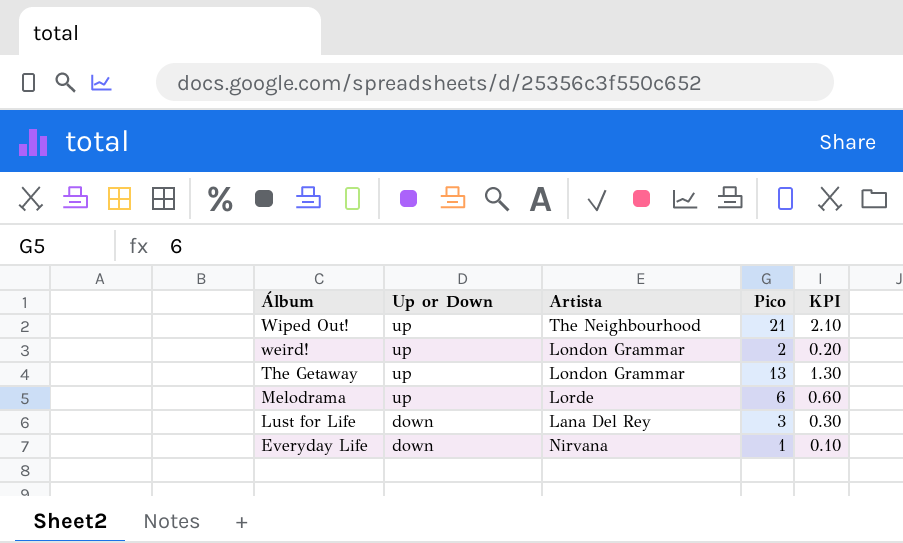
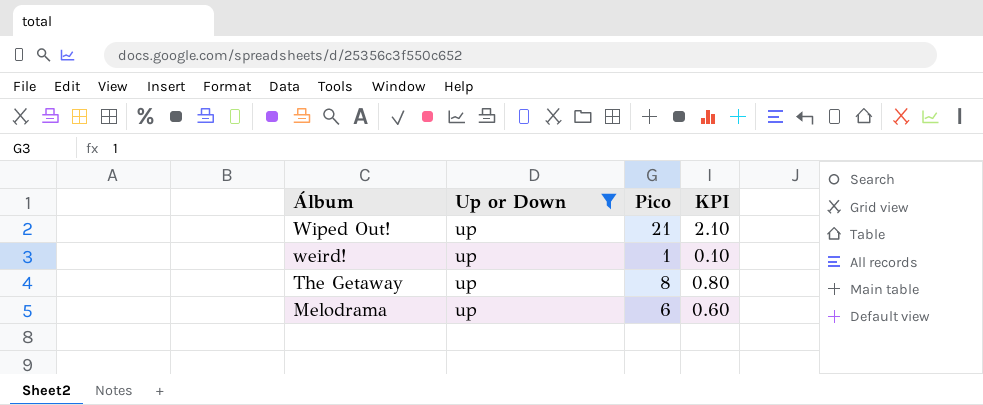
filter: none -> Up or Down = up
column Artista | position: 3 -> none
weird! | Pico: 2 -> 1
weird! | KPI: 0.20 -> 0.10
The Getaway | Pico: 13 -> 8
The Getaway | KPI: 1.30 -> 0.80

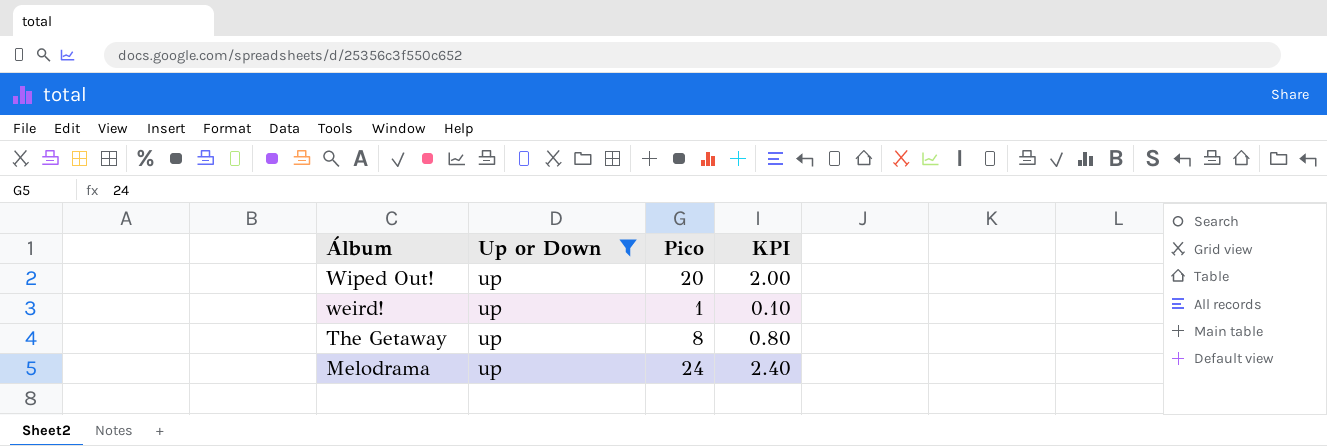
Wiped Out! | Pico: 21 -> 20
Wiped Out! | KPI: 2.10 -> 2.00
Melodrama | Pico: 6 -> 24
Melodrama | KPI: 0.60 -> 2.40

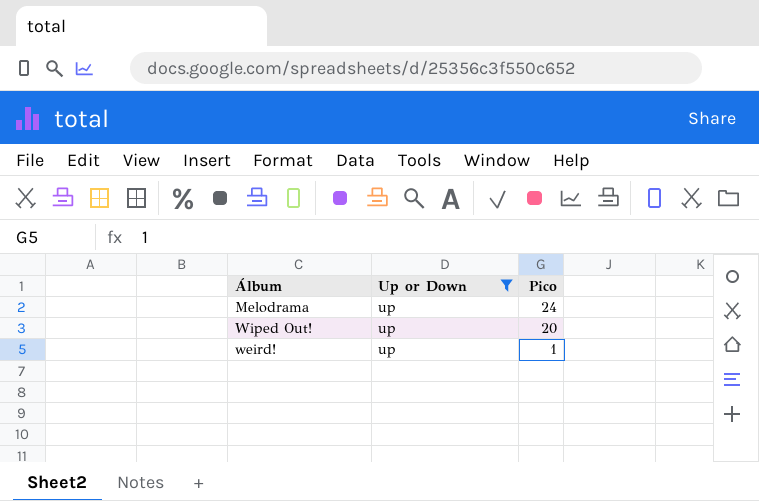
row order: Álbum descending -> Pico descending
column KPI | formula: [Pico] * 0.1 -> none
row The Getaway: up | 8 | 0.80 -> none

